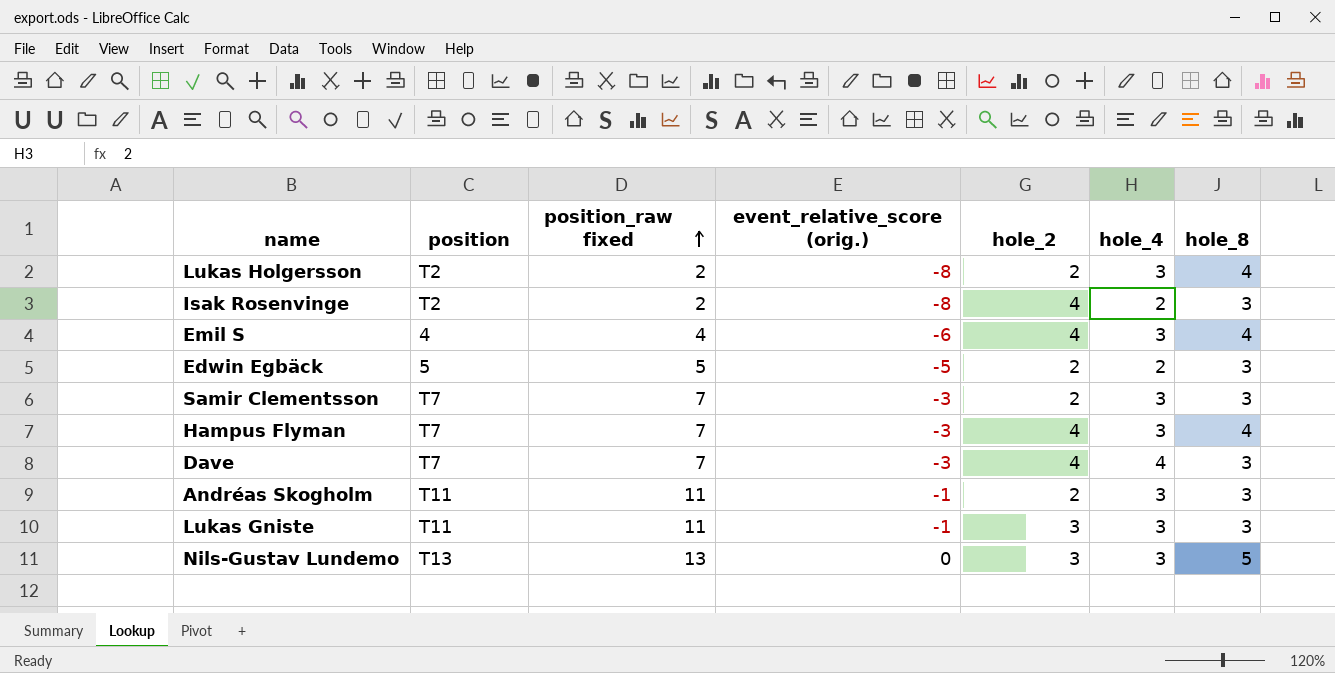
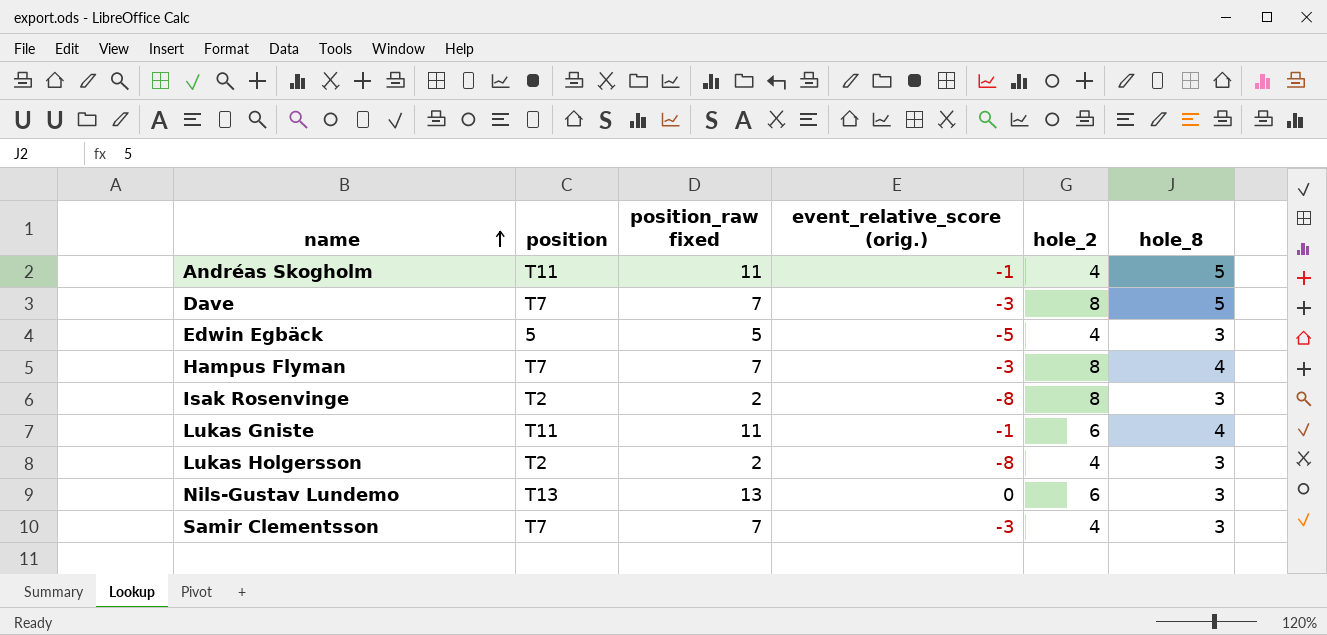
row order: position_raw fixed ascending -> name ascending
column hole_4 | position: 6 -> none
row Emil S: 4 | 4 | -6 | 4 | 3 | 4 -> none
Andréas Skogholm | hole_2: 2 -> 4
Andréas Skogholm | hole_8: 3 -> 5
Dave | hole_2: 4 -> 8
Dave | hole_8: 3 -> 5
Edwin Egbäck | hole_2: 2 -> 4
Hampus Flyman | hole_2: 4 -> 8
Isak Rosenvinge | hole_2: 4 -> 8
Lukas Gniste | hole_2: 3 -> 6
Lukas Gniste | hole_8: 3 -> 4
Lukas Holgersson | hole_2: 2 -> 4
Lukas Holgersson | hole_8: 4 -> 3
Nils-Gustav Lundemo | hole_2: 3 -> 6
Nils-Gustav Lundemo | hole_8: 5 -> 3
Samir Clementsson | hole_2: 2 -> 4

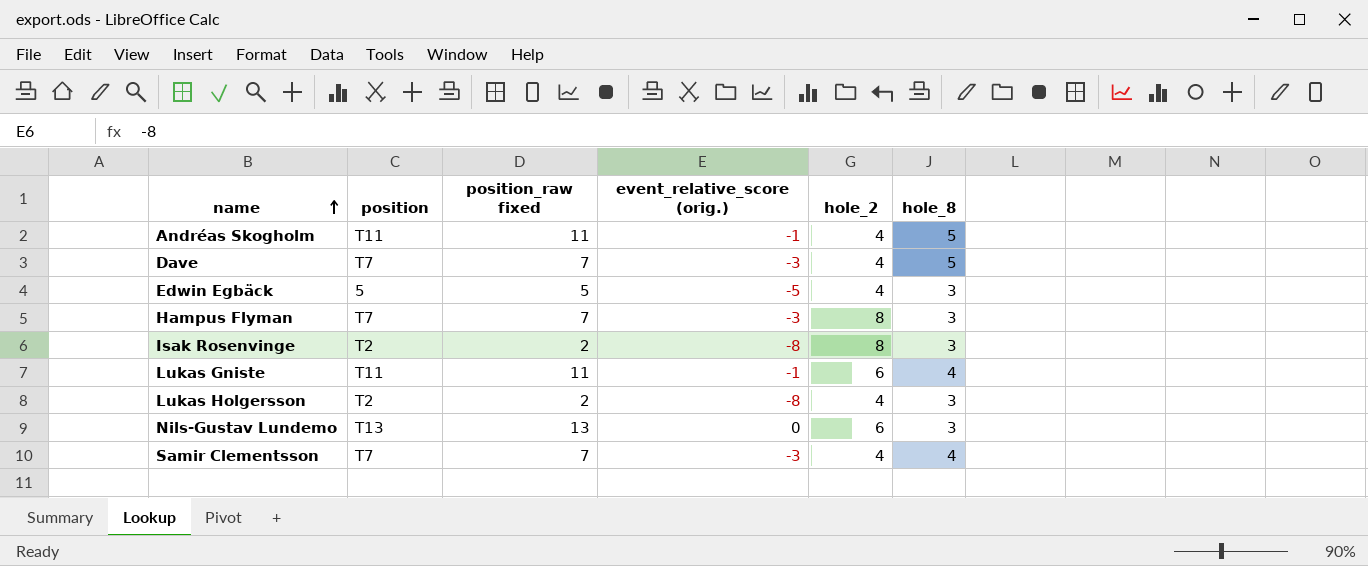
Dave | hole_2: 8 -> 4
Hampus Flyman | hole_8: 4 -> 3
Samir Clementsson | hole_8: 3 -> 4

